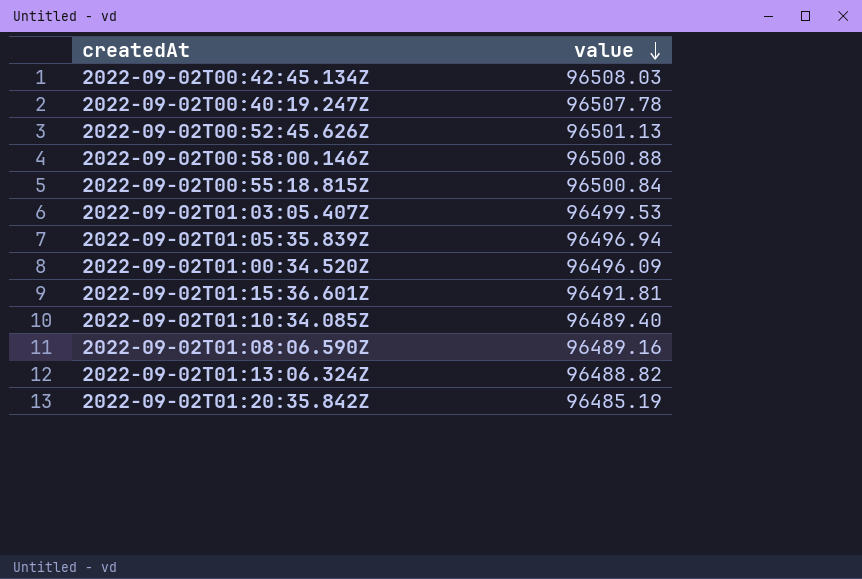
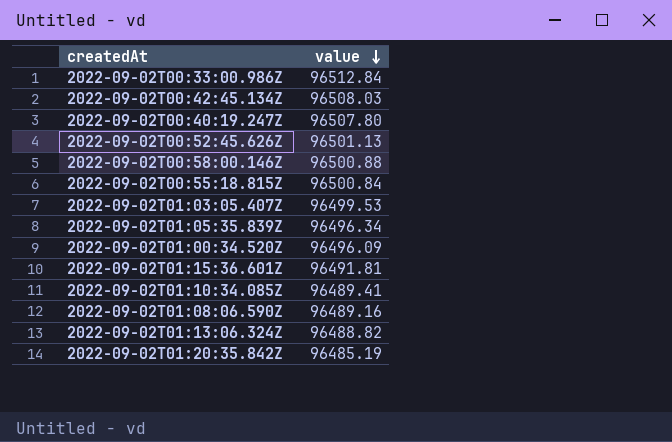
row 2022-09-02T00:33:00.986Z: none -> 96512.84
2022-09-02T00:40:19.247Z | value: 96507.78 -> 96507.80
2022-09-02T01:05:35.839Z | value: 96496.94 -> 96496.34
2022-09-02T01:10:34.085Z | value: 96489.40 -> 96489.41

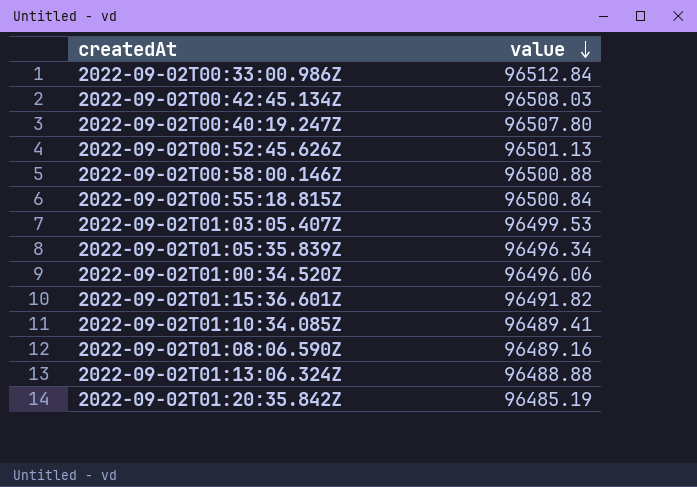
2022-09-02T01:00:34.520Z | value: 96496.09 -> 96496.06
2022-09-02T01:15:36.601Z | value: 96491.81 -> 96491.82
2022-09-02T01:13:06.324Z | value: 96488.82 -> 96488.88

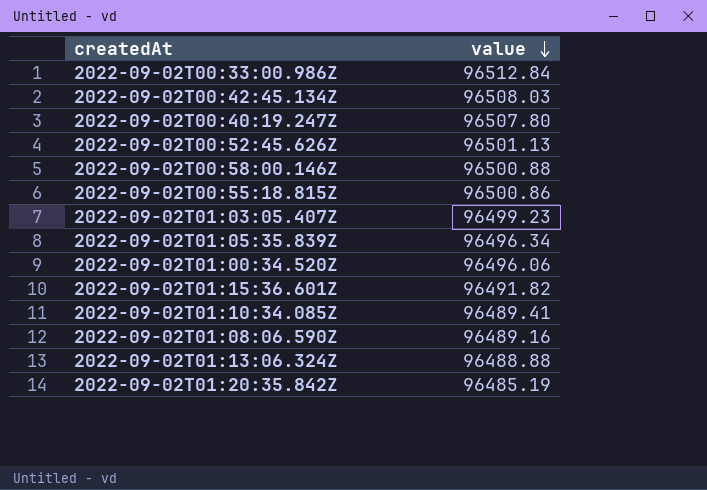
2022-09-02T00:55:18.815Z | value: 96500.84 -> 96500.86
2022-09-02T01:03:05.407Z | value: 96499.53 -> 96499.23

